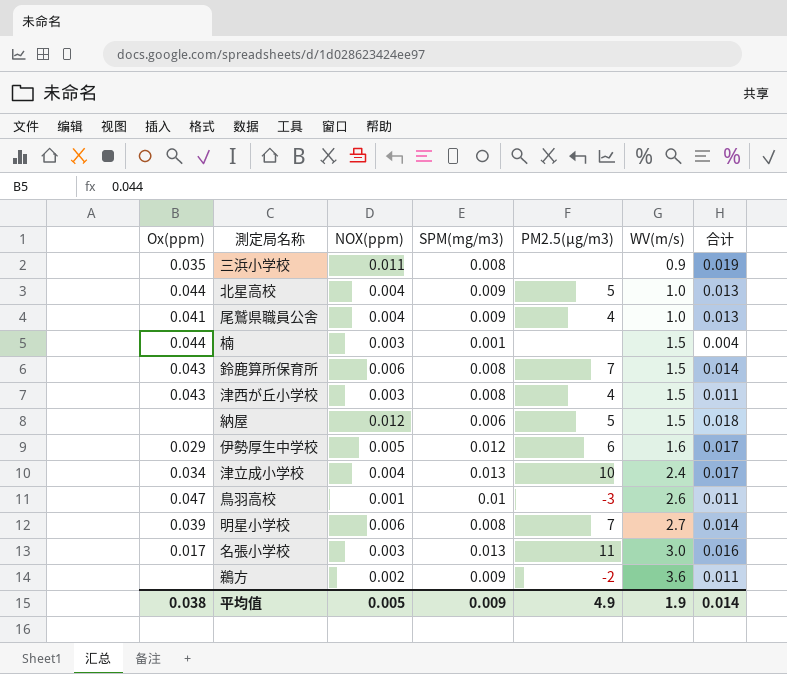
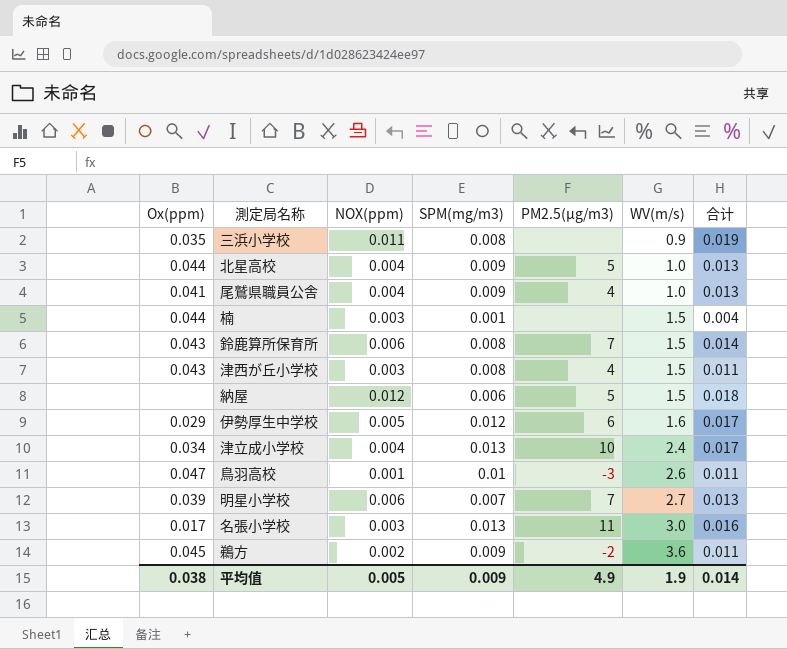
明星小学校 | SPM(mg/m3): 0.008 -> 0.007
明星小学校 | 合计: 0.014 -> 0.013
鵜方 | Ox(ppm): none -> 0.045

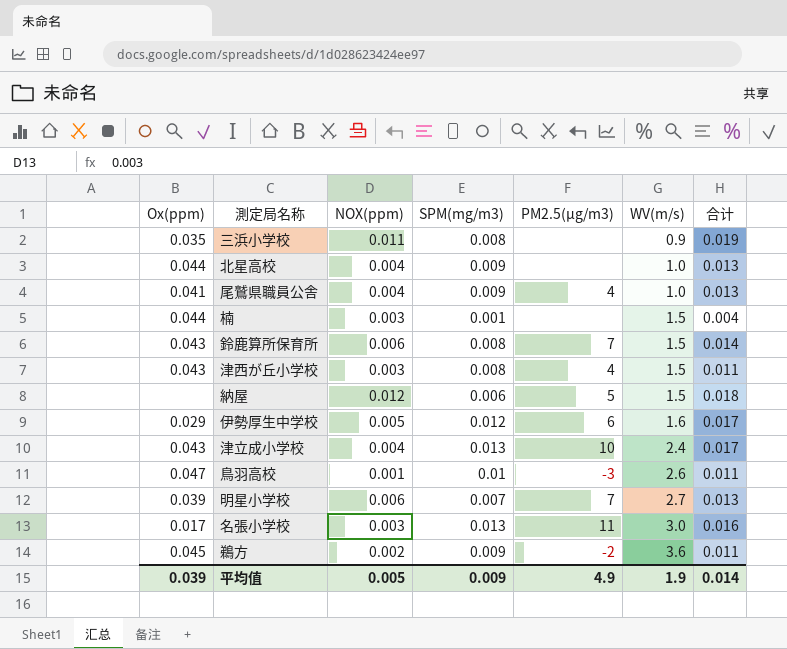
北星高校 | PM2.5(μg/m3): 5 -> none
津立成小学校 | Ox(ppm): 0.034 -> 0.043
平均值 | Ox(ppm): 0.038 -> 0.039

